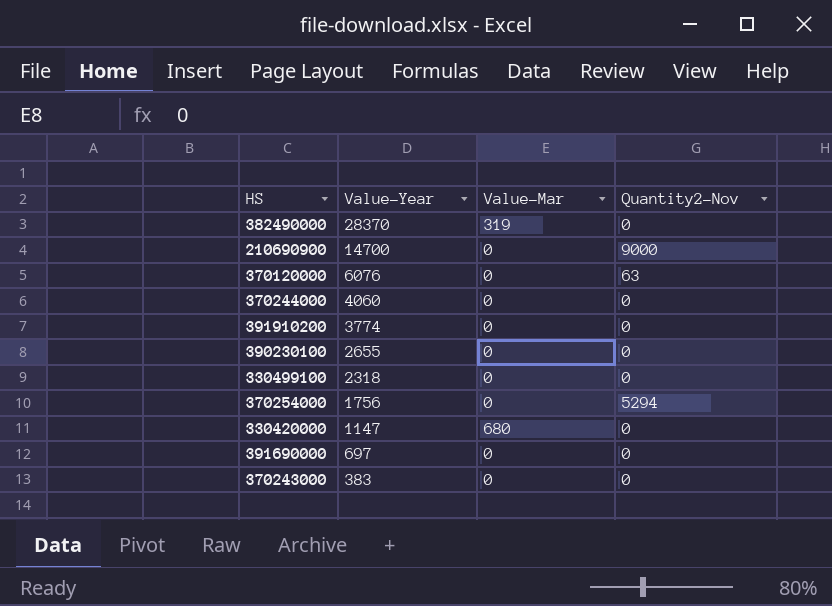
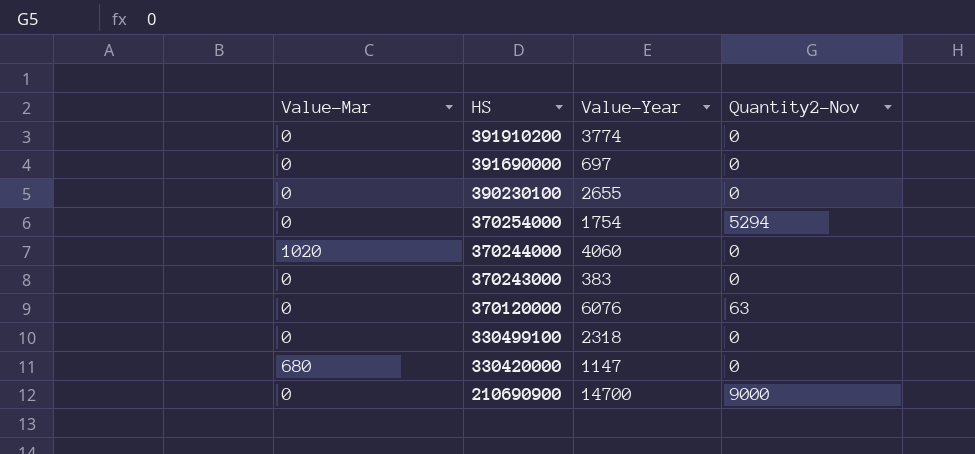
row order: Value-Year descending -> HS descending
column Value-Mar | position: 3 -> 1
row 382490000: 28370 | 319 | 0 -> none
370254000 | Value-Year: 1756 -> 1754
370244000 | Value-Mar: 0 -> 1020

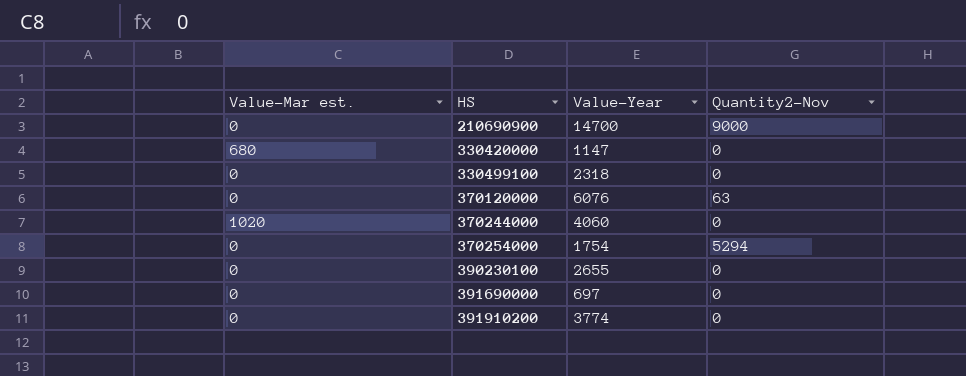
row order: HS descending -> HS ascending
column name: Value-Mar -> Value-Mar est.
row 370243000: 0 | 383 | 0 -> none

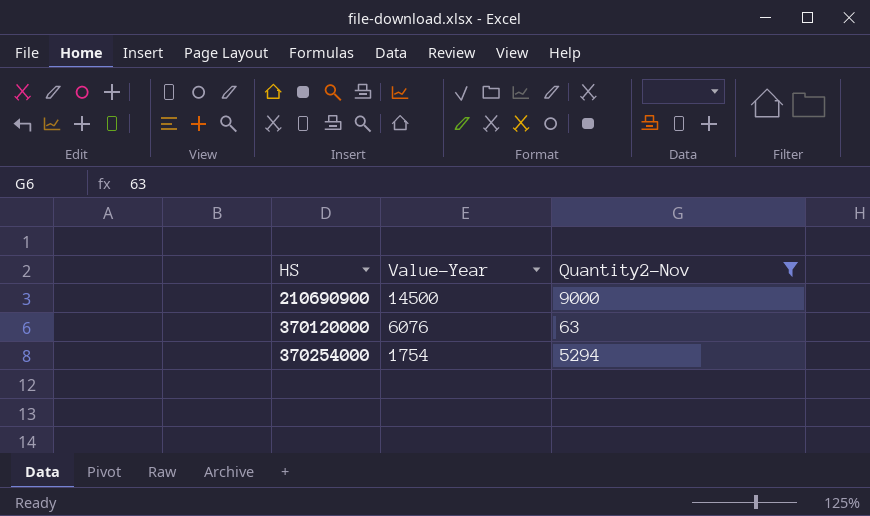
filter: none -> Quantity2-Nov != 0
column Value-Mar est. | position: 1 -> none
210690900 | Value-Year: 14700 -> 14500

